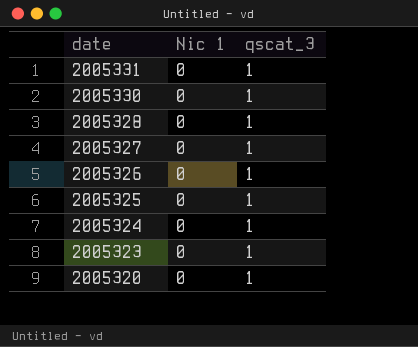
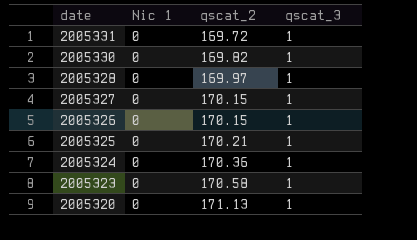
column qscat_2 | position: none -> 3

